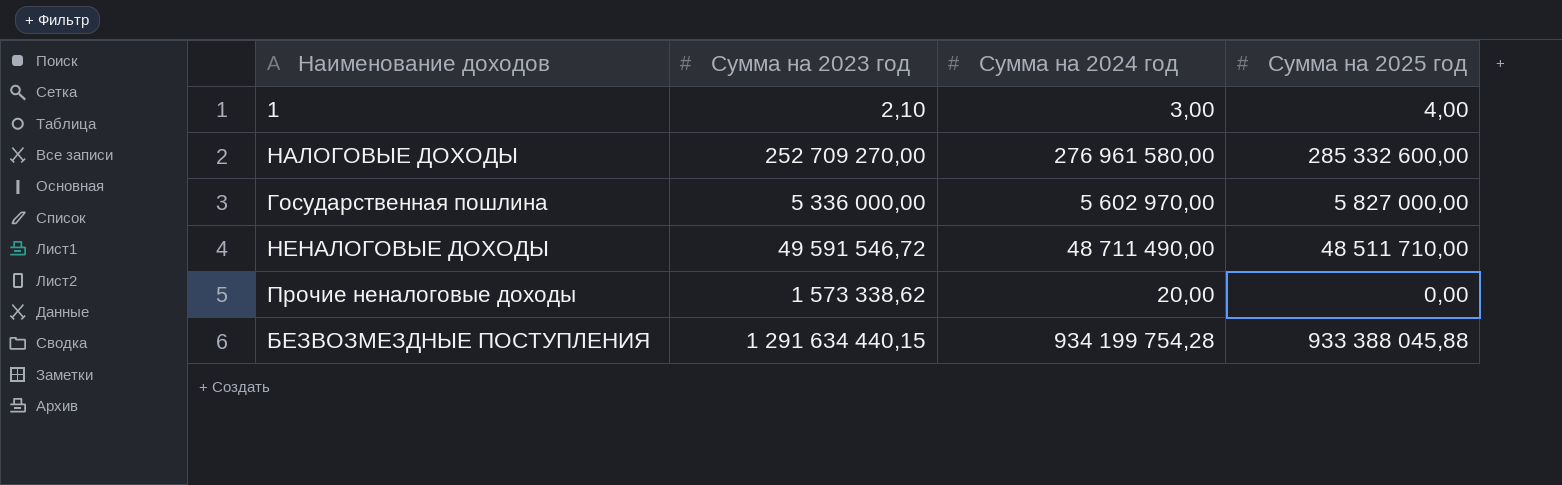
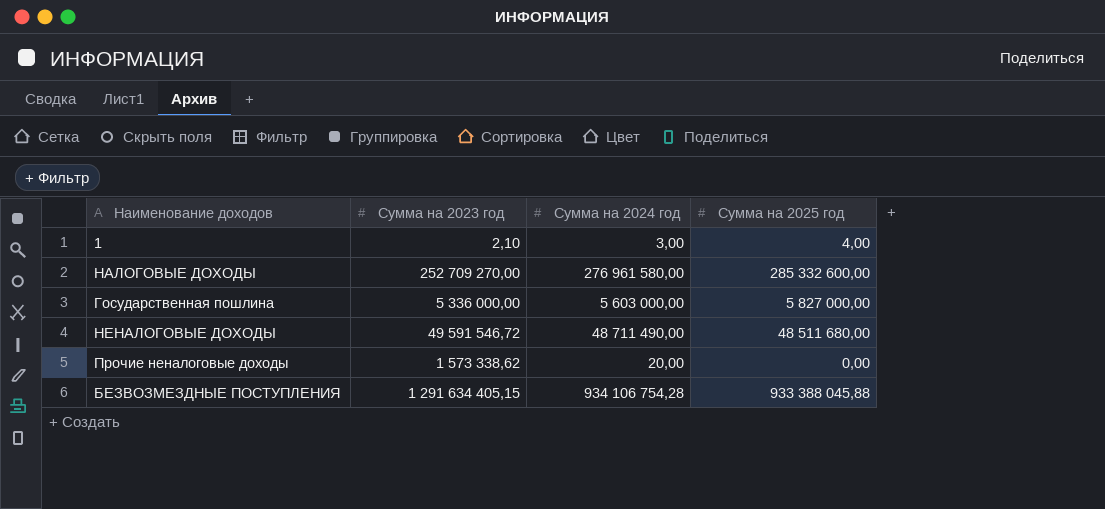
Государственная пошлина | Сумма на 2024 год: 5 602 970,00 -> 5 603 000,00
НЕНАЛОГОВЫЕ ДОХОДЫ | Сумма на 2025 год: 48 511 710,00 -> 48 511 680,00
БЕЗВОЗМЕЗДНЫЕ ПОСТУПЛЕНИЯ | Сумма на 2023 год: 1 291 634 440,15 -> 1 291 634 405,15
БЕЗВОЗМЕЗДНЫЕ ПОСТУПЛЕНИЯ | Сумма на 2024 год: 934 199 754,28 -> 934 106 754,28

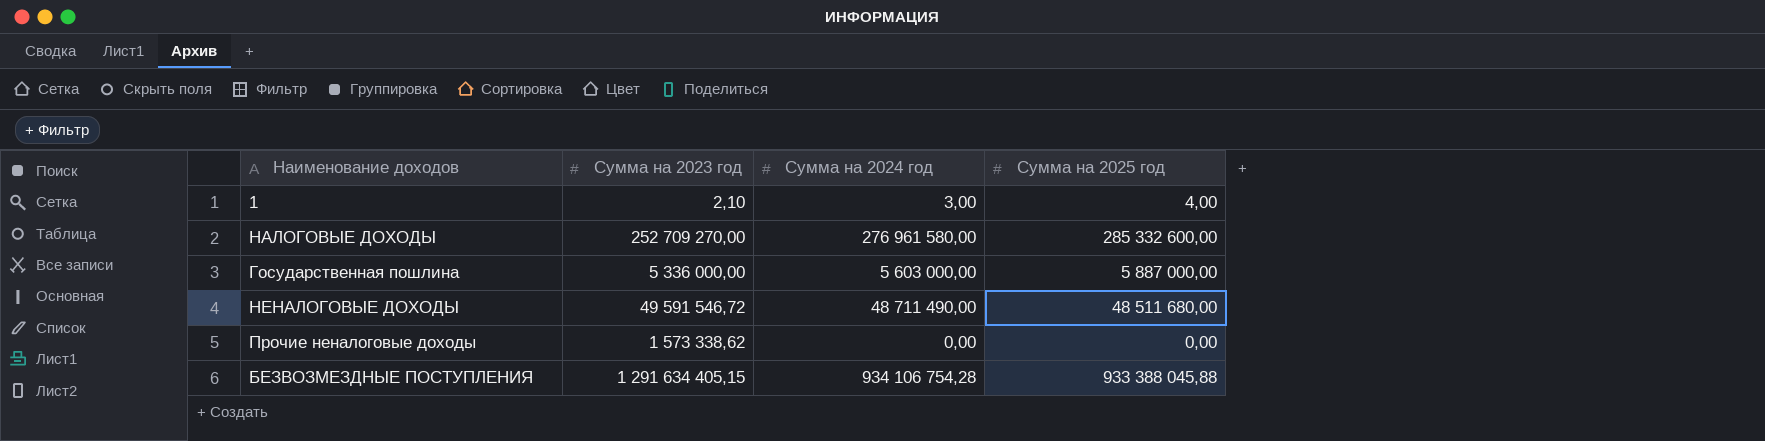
Государственная пошлина | Сумма на 2025 год: 5 827 000,00 -> 5 887 000,00
Прочие неналоговые доходы | Сумма на 2024 год: 20,00 -> 0,00

